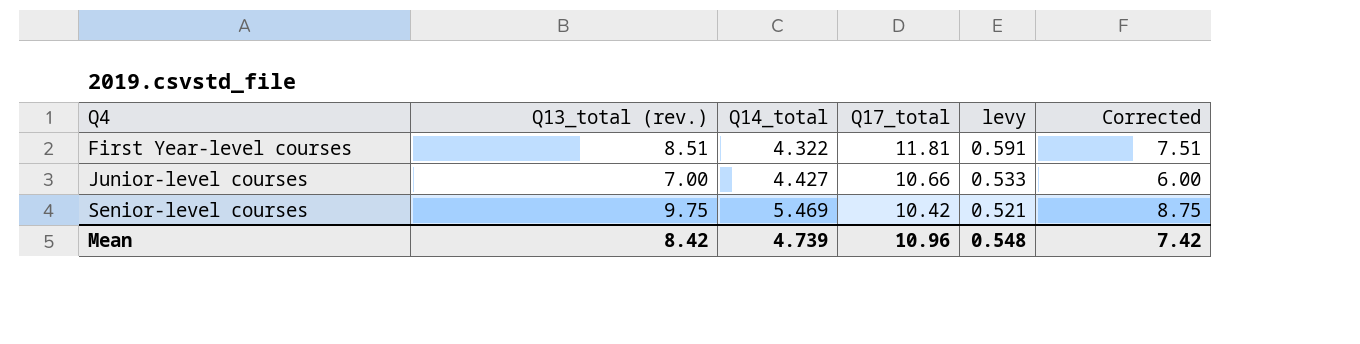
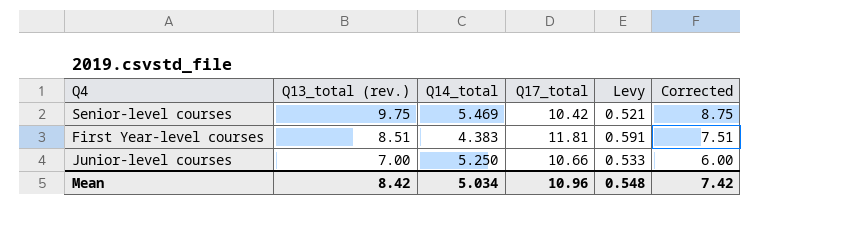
row order: Q4 ascending -> Q13_total (rev.) descending
column name: levy -> Levy
First Year-level courses | Q14_total: 4.322 -> 4.383
Junior-level courses | Q14_total: 4.427 -> 5.250
Mean | Q14_total: 4.739 -> 5.034

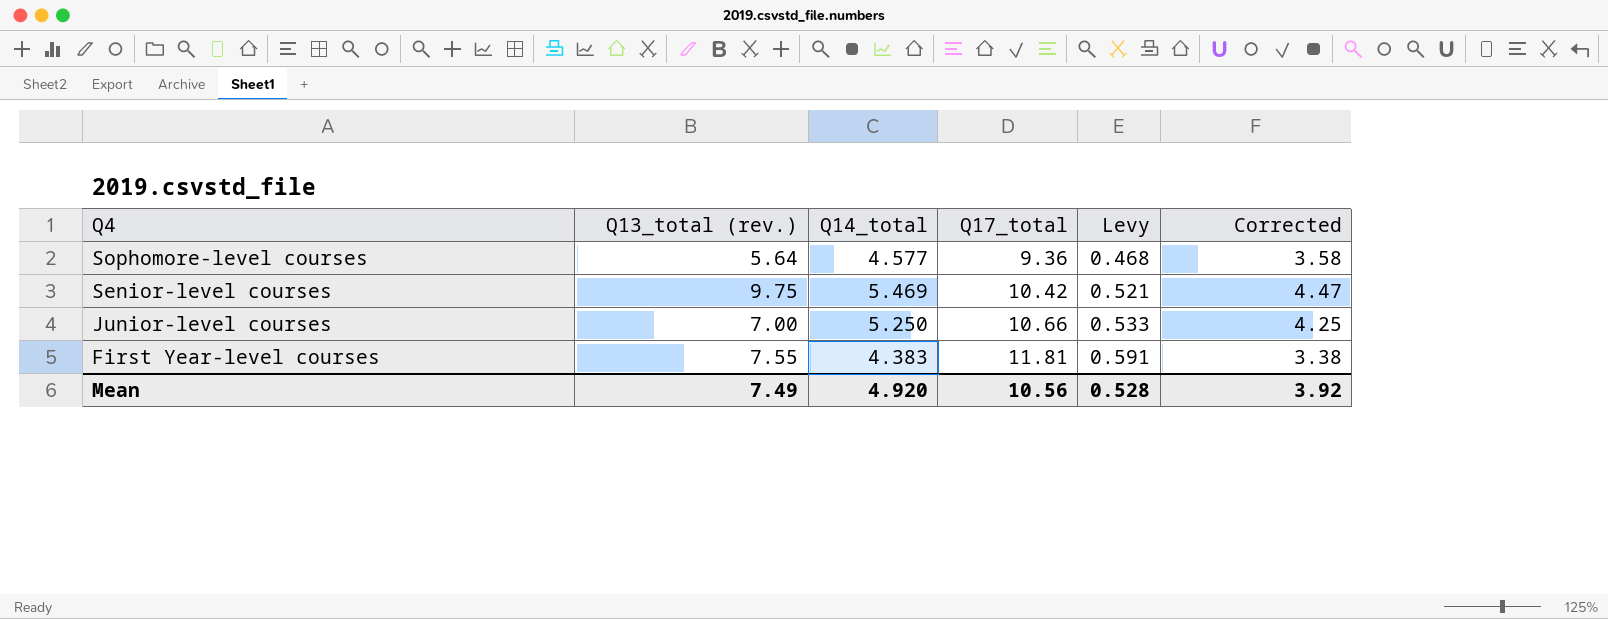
row order: Q13_total (rev.) descending -> Q4 descending
column Corrected | formula: [Q13_total (rev.)] - 1 -> [Q14_total] - 1
row Sophomore-level courses: none -> 5.64 | 4.577 | 9.36 | 0.468 | 3.58
First Year-level courses | Q13_total (rev.): 8.51 -> 7.55
Mean | Q13_total (rev.): 8.42 -> 7.49
Mean | Q14_total: 5.034 -> 4.920
Mean | Q17_total: 10.96 -> 10.56
Mean | Levy: 0.548 -> 0.528
Mean | Corrected: 7.42 -> 3.92

